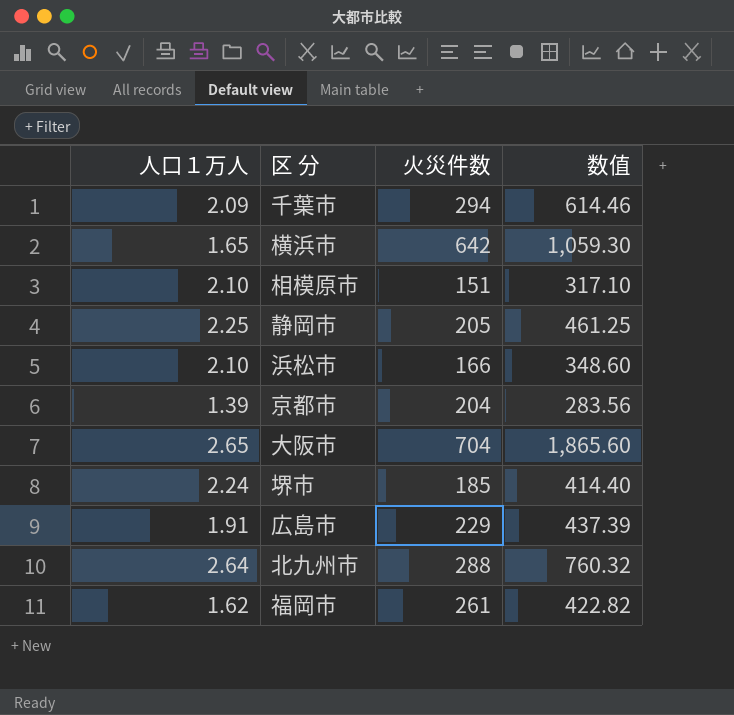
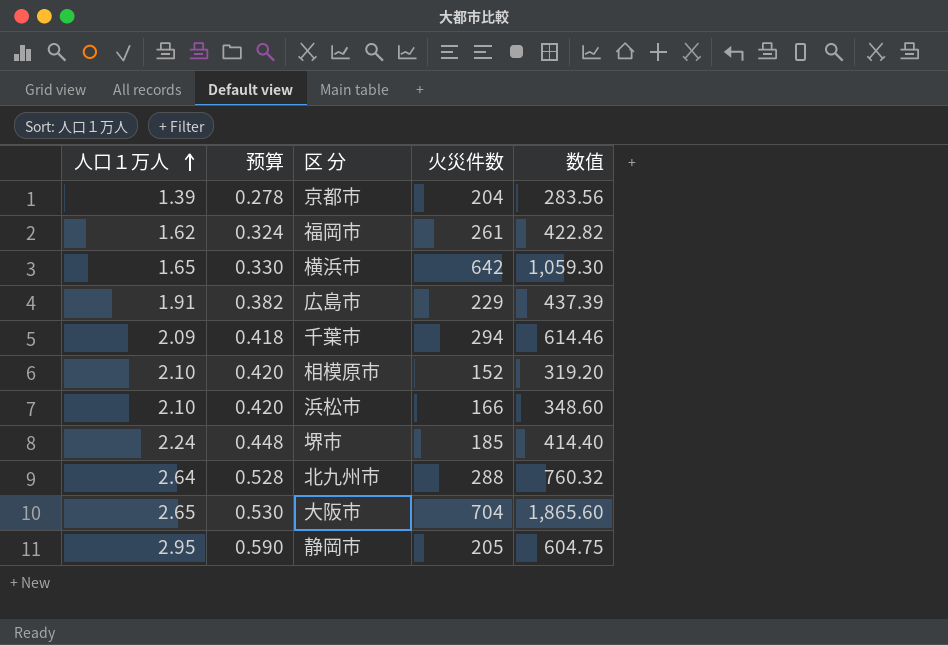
row order: none -> 人口１万人 ascending
column 预算 | formula: none -> [人口１万人] * 0.2
相模原市 | 火災件数: 151 -> 152
相模原市 | 数值: 317.10 -> 319.20
静岡市 | 人口１万人: 2.25 -> 2.95
静岡市 | 数值: 461.25 -> 604.75

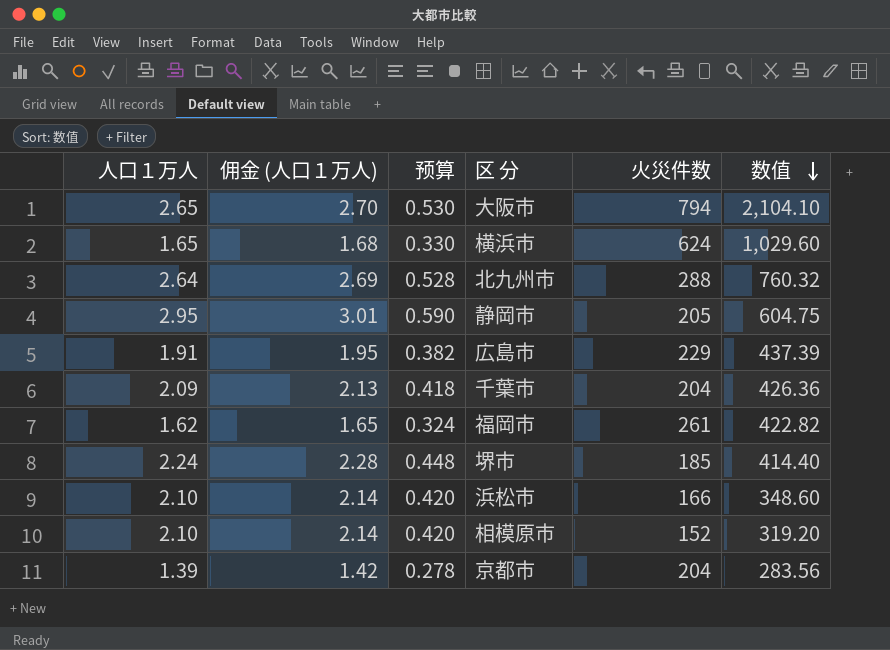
row order: 人口１万人 ascending -> 数值 descending
column 佣金 (人口１万人) | formula: none -> [人口１万人] * 1.02
大阪市 | 火災件数: 704 -> 794
大阪市 | 数值: 1,865.60 -> 2,104.10
横浜市 | 火災件数: 642 -> 624
横浜市 | 数值: 1,059.30 -> 1,029.60
千葉市 | 火災件数: 294 -> 204
千葉市 | 数值: 614.46 -> 426.36

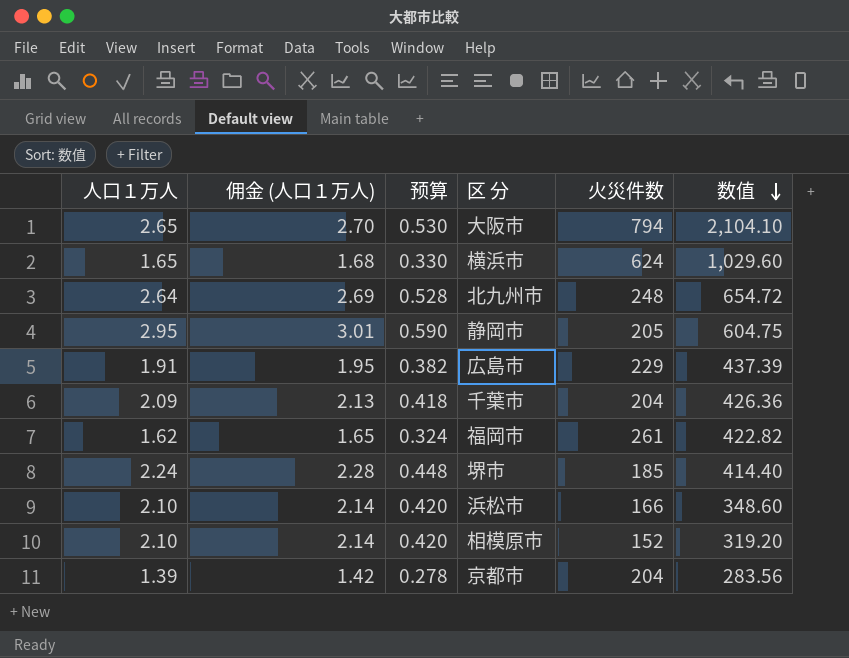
北九州市 | 火災件数: 288 -> 248
北九州市 | 数值: 760.32 -> 654.72

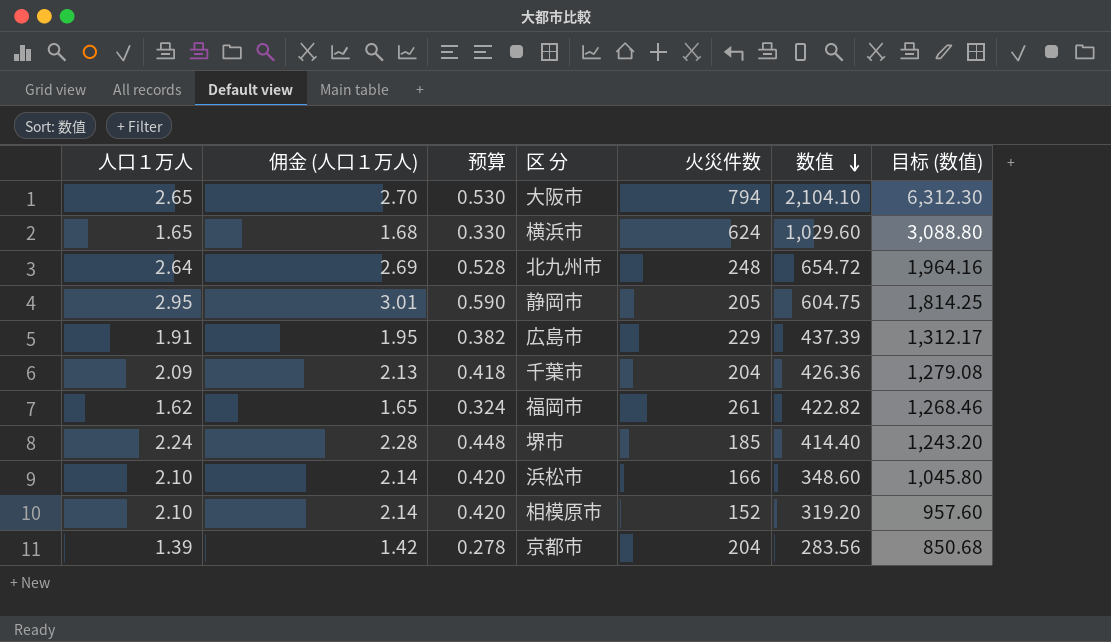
column 目标 (数值) | formula: none -> [数值] * 3

